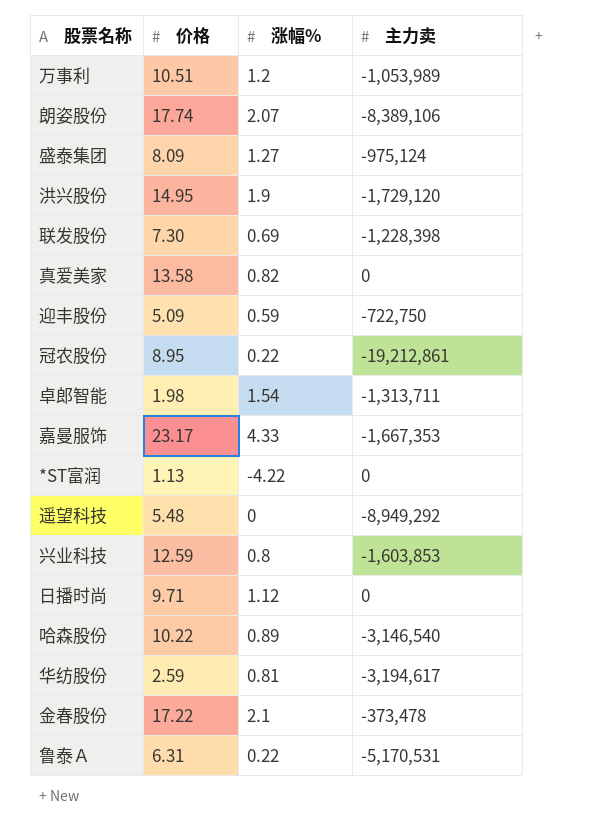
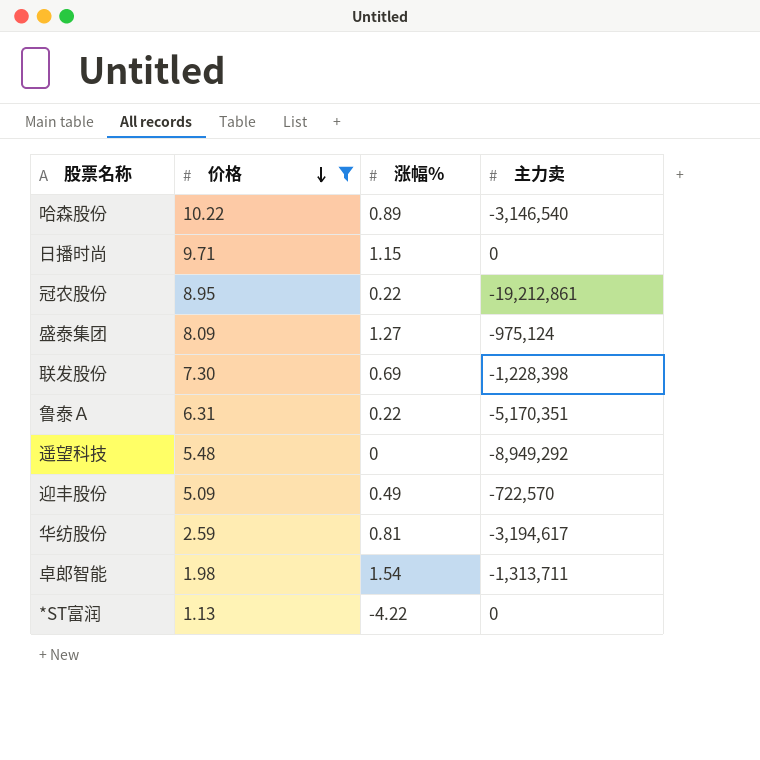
filter: none -> 价格 <= 10.22
row order: none -> 价格 descending
日播时尚 | 涨幅%: 1.12 -> 1.15
鲁泰Ａ | 主力卖: -5,170,531 -> -5,170,351
迎丰股份 | 涨幅%: 0.59 -> 0.49
迎丰股份 | 主力卖: -722,750 -> -722,570

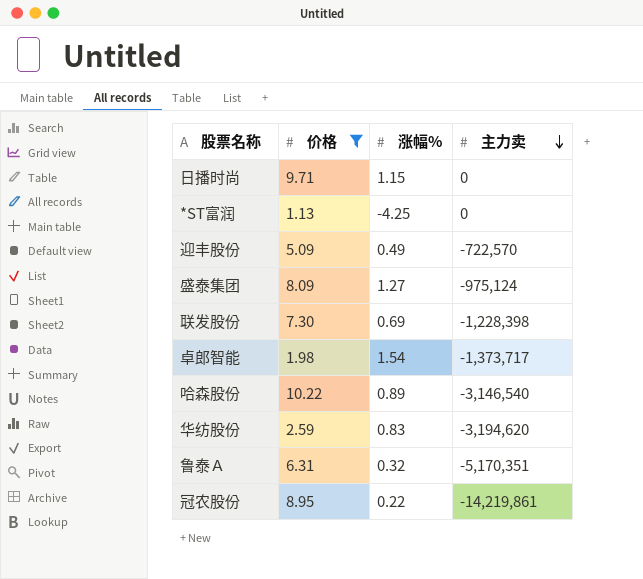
row order: 价格 descending -> 主力卖 descending
row 遥望科技: 5.48 | 0 | -8,949,292 -> none
*ST富润 | 涨幅%: -4.22 -> -4.25
卓郎智能 | 主力卖: -1,313,711 -> -1,373,717
华纺股份 | 涨幅%: 0.81 -> 0.83
华纺股份 | 主力卖: -3,194,617 -> -3,194,620
鲁泰Ａ | 涨幅%: 0.22 -> 0.32
冠农股份 | 主力卖: -19,212,861 -> -14,219,861

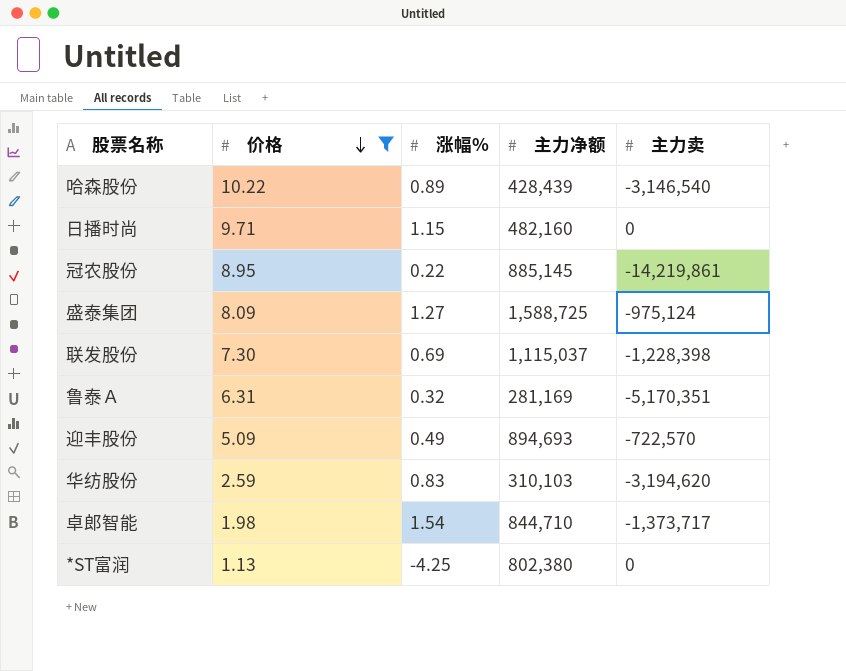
row order: 主力卖 descending -> 价格 descending
column 主力净额 | position: none -> 4

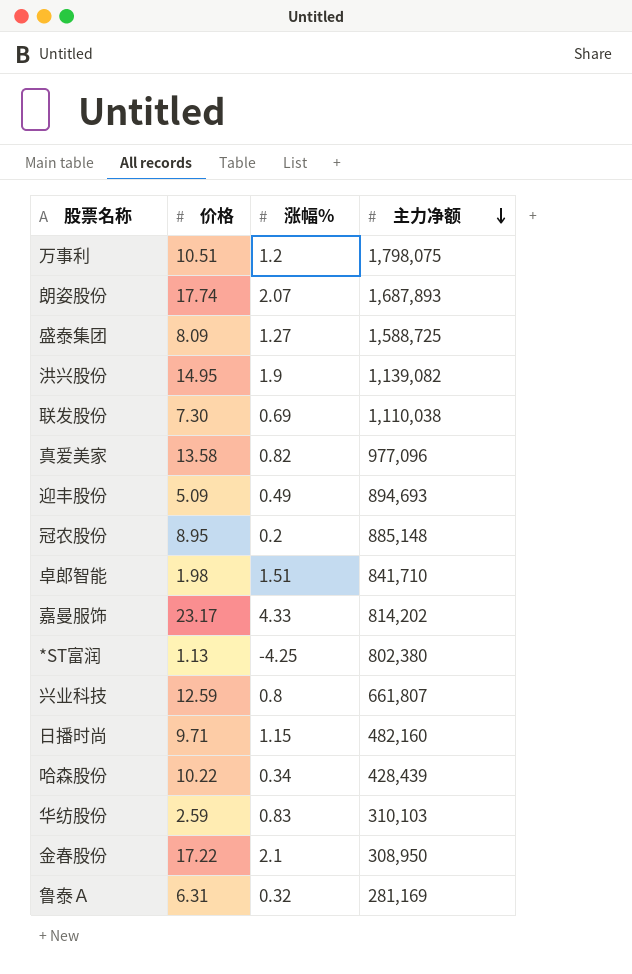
filter: 价格 <= 10.22 -> none
row order: 价格 descending -> 主力净额 descending
column 主力卖 | position: 5 -> none
联发股份 | 主力净额: 1,115,037 -> 1,110,038
冠农股份 | 涨幅%: 0.22 -> 0.2
冠农股份 | 主力净额: 885,145 -> 885,148
卓郎智能 | 涨幅%: 1.54 -> 1.51
卓郎智能 | 主力净额: 844,710 -> 841,710
哈森股份 | 涨幅%: 0.89 -> 0.34

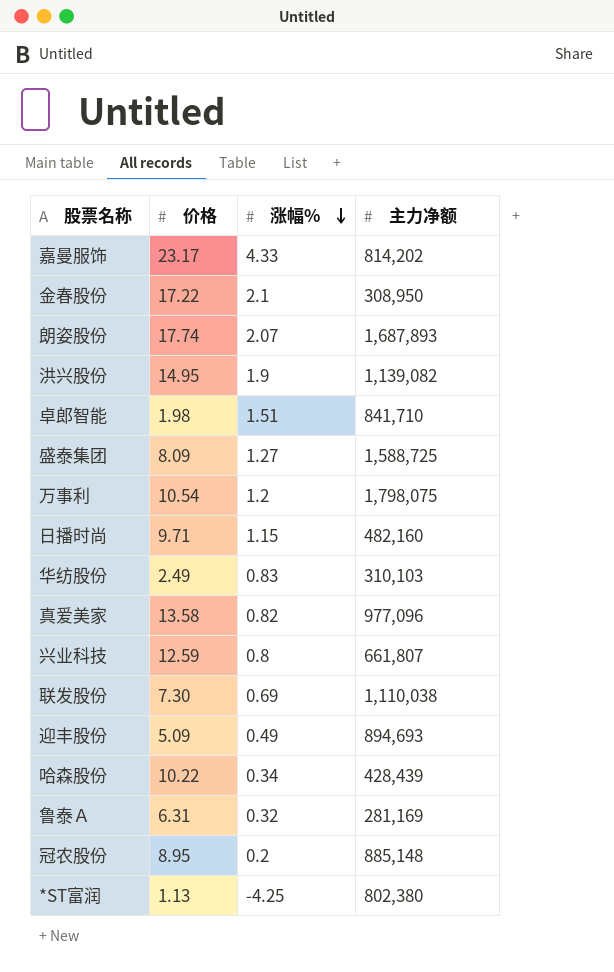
row order: 主力净额 descending -> 涨幅% descending
万事利 | 价格: 10.51 -> 10.54
华纺股份 | 价格: 2.59 -> 2.49

